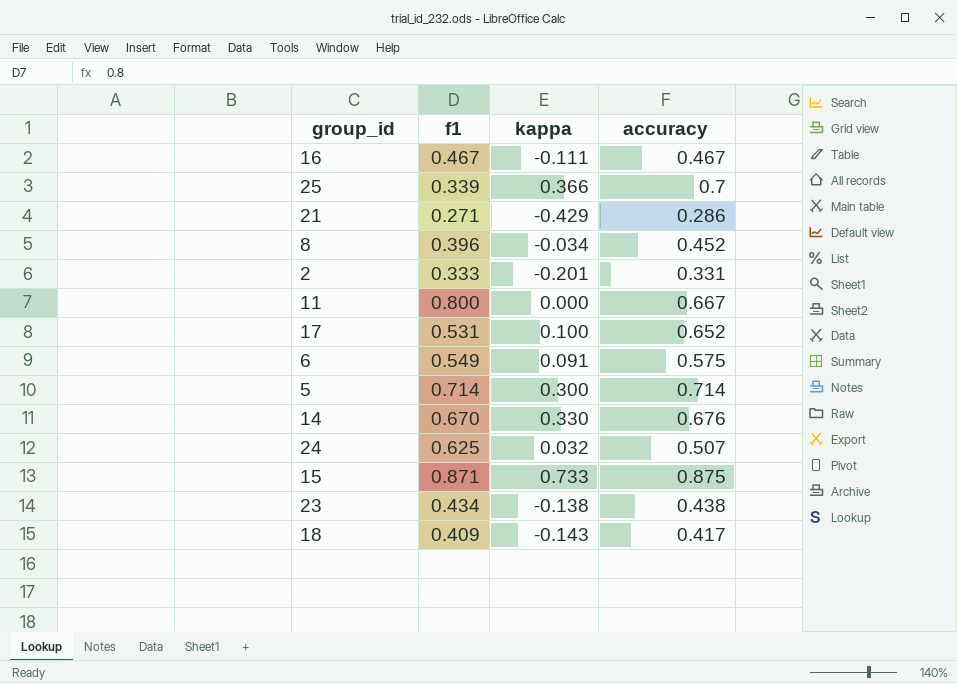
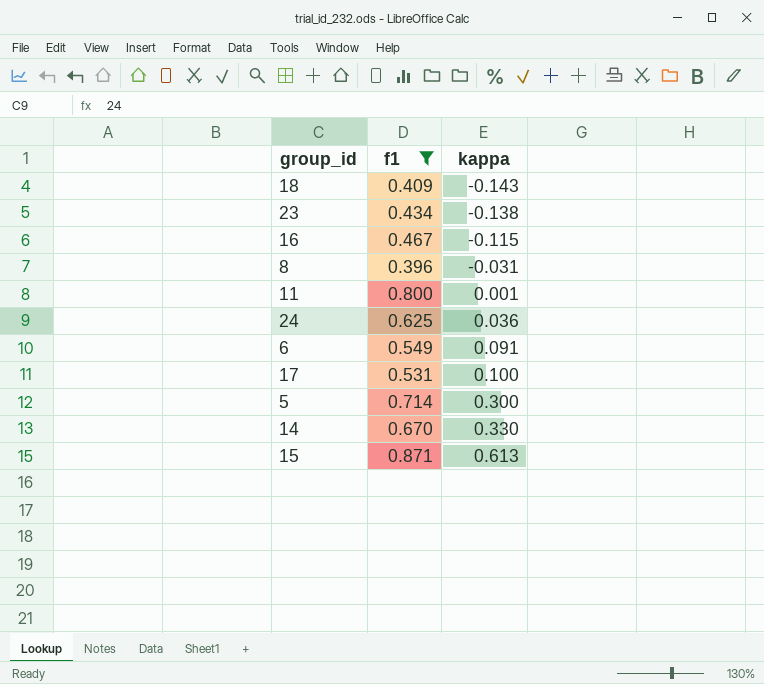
filter: none -> f1 >= 0.396
row order: none -> kappa ascending
column accuracy | position: 4 -> none
16 | kappa: -0.111 -> -0.115
8 | kappa: -0.034 -> -0.031
11 | kappa: 0.000 -> 0.001
24 | kappa: 0.032 -> 0.036
15 | kappa: 0.733 -> 0.613

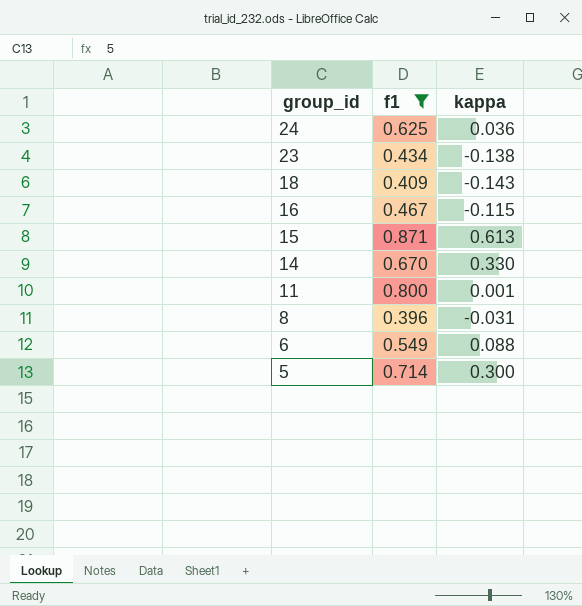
row order: kappa ascending -> group_id descending
row 17: 0.531 | 0.100 -> none
6 | kappa: 0.091 -> 0.088

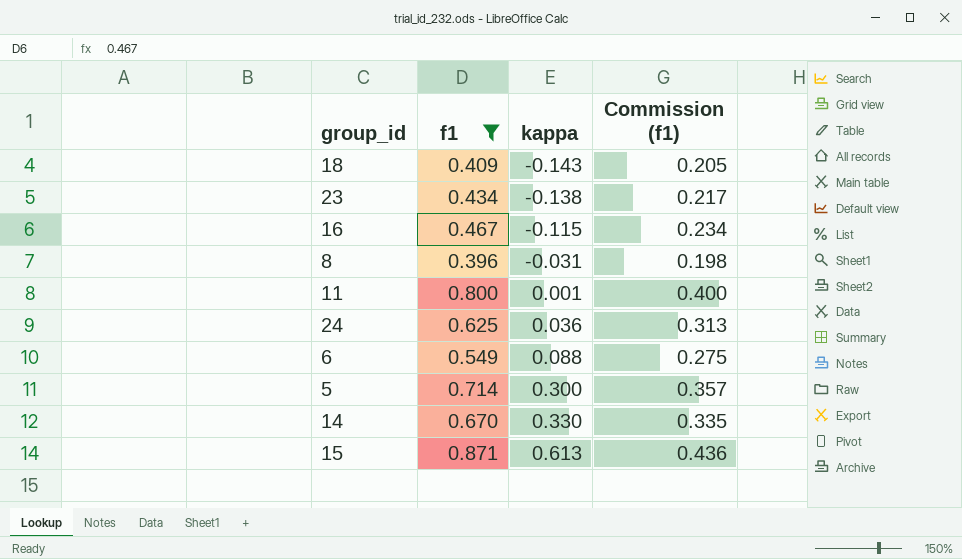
row order: group_id descending -> kappa ascending
column Commission (f1) | formula: none -> [f1] * 0.5

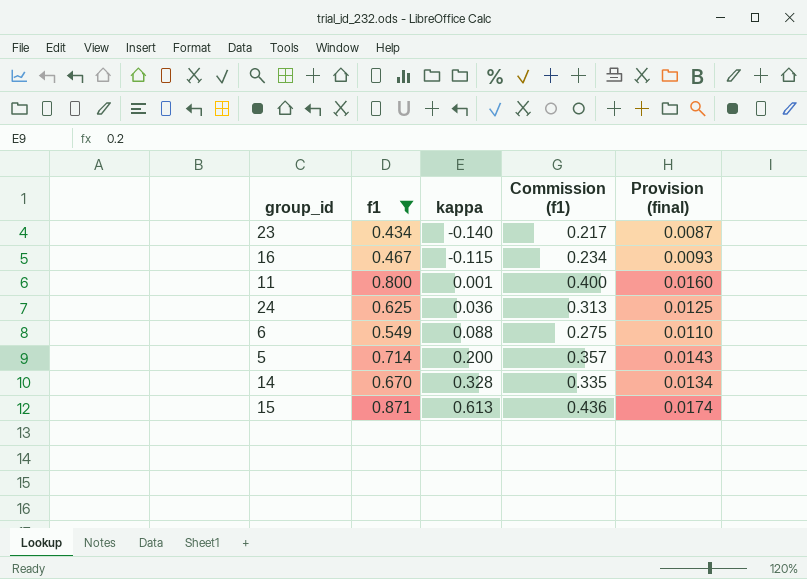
column Provision (final) | formula: none -> [f1] * 0.02
row 18: 0.409 | -0.143 | 0.205 -> none
row 8: 0.396 | -0.031 | 0.198 -> none
23 | kappa: -0.138 -> -0.140
5 | kappa: 0.300 -> 0.200
14 | kappa: 0.330 -> 0.328

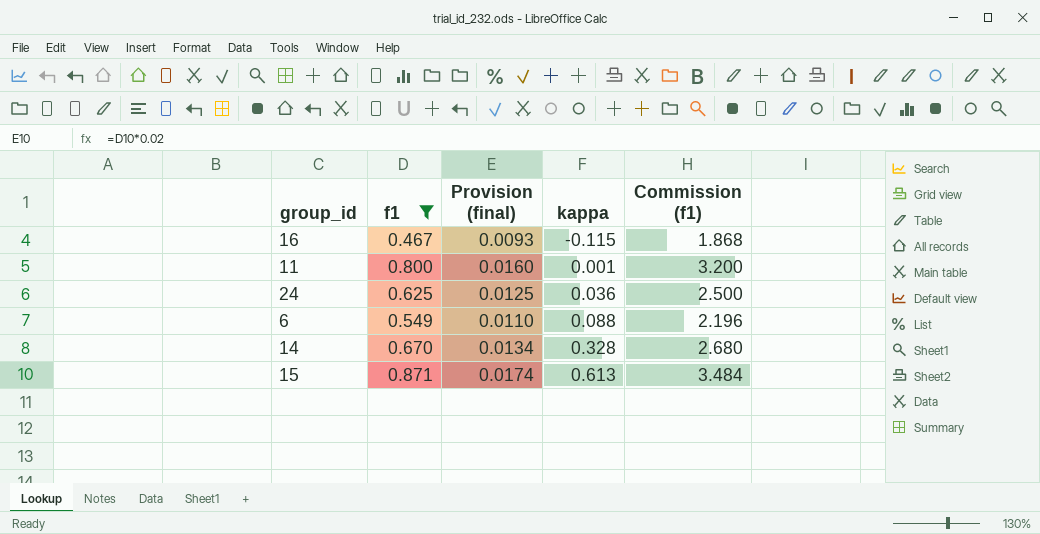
column Provision (final) | position: 5 -> 3
column Commission (f1) | formula: [f1] * 0.5 -> [f1] * 4
row 23: 0.434 | -0.140 | 0.217 | 0.0087 -> none
row 5: 0.714 | 0.200 | 0.357 | 0.0143 -> none

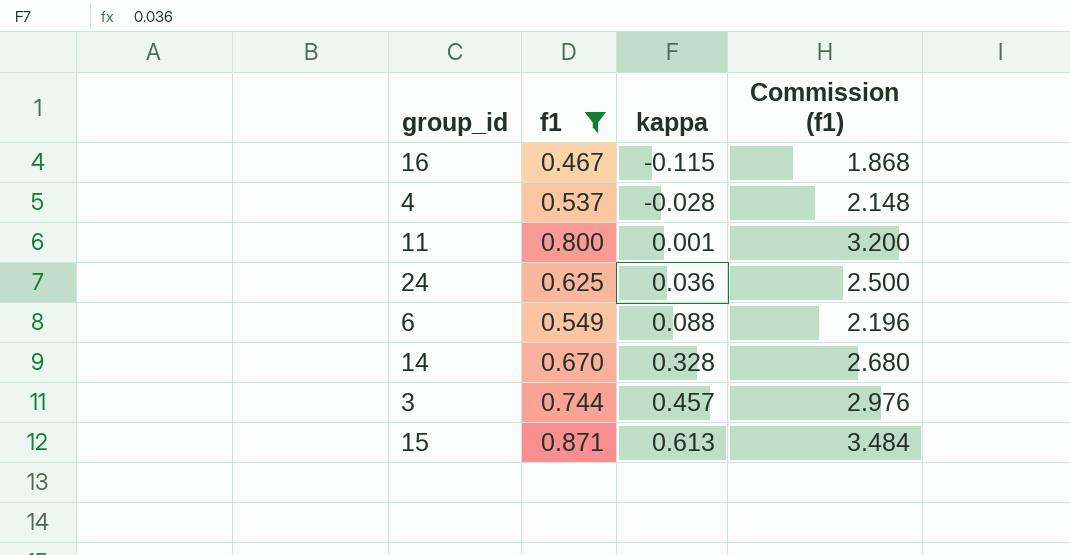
column Provision (final) | formula: [f1] * 0.02 -> none
row 4: none -> 0.537 | -0.028 | 2.148
row 3: none -> 0.744 | 0.457 | 2.976

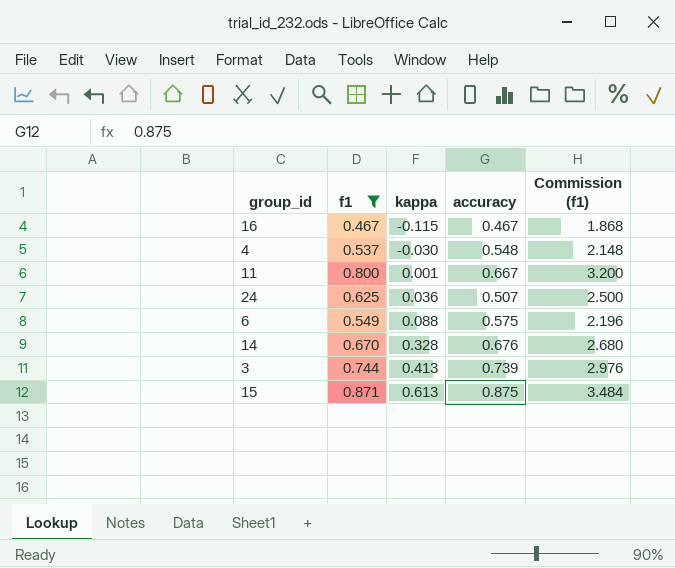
column accuracy | position: none -> 4
4 | kappa: -0.028 -> -0.030
3 | kappa: 0.457 -> 0.413

